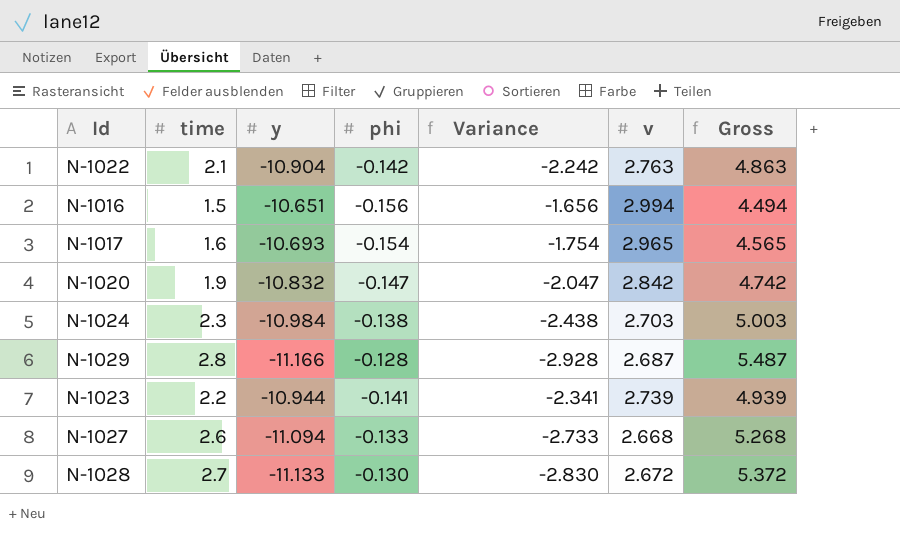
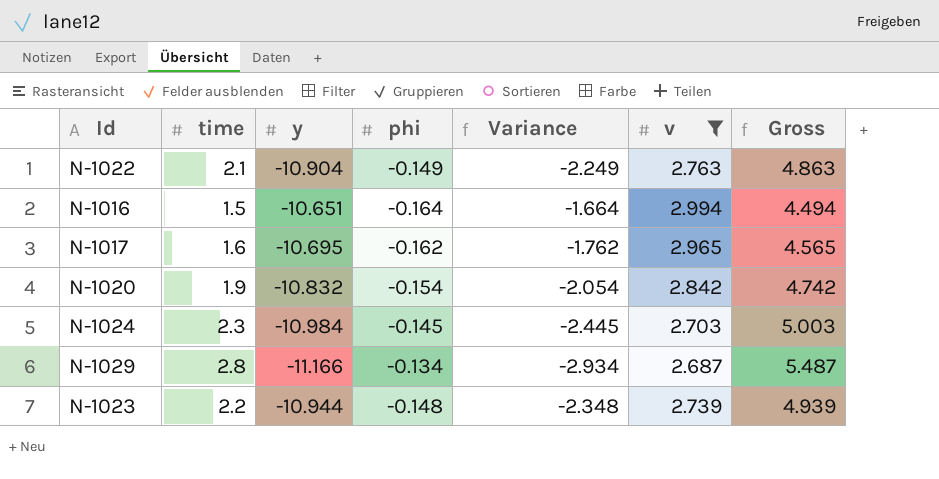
filter: none -> v >= 2.687
N-1022 | phi: -0.142 -> -0.149
N-1022 | Variance: -2.242 -> -2.249
N-1016 | phi: -0.156 -> -0.164
N-1016 | Variance: -1.656 -> -1.664
N-1017 | y: -10.693 -> -10.695
N-1017 | phi: -0.154 -> -0.162
N-1017 | Variance: -1.754 -> -1.762
N-1020 | phi: -0.147 -> -0.154
N-1020 | Variance: -2.047 -> -2.054
N-1024 | phi: -0.138 -> -0.145
N-1024 | Variance: -2.438 -> -2.445
N-1029 | phi: -0.128 -> -0.134
N-1029 | Variance: -2.928 -> -2.934
N-1023 | phi: -0.141 -> -0.148
N-1023 | Variance: -2.341 -> -2.348

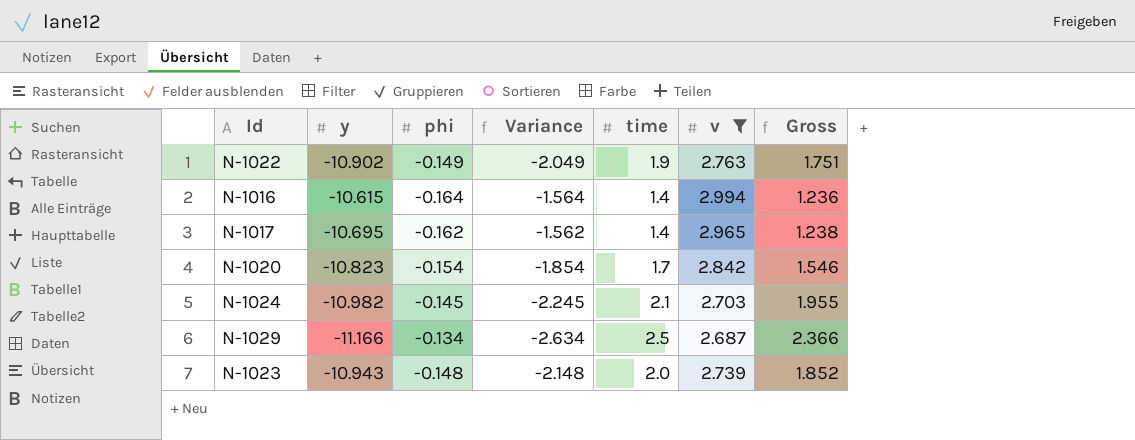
column time | position: 2 -> 5
column Gross | formula: [time] + [v] -> [phi] + [time]
N-1022 | y: -10.904 -> -10.902
N-1022 | Variance: -2.249 -> -2.049
N-1022 | time: 2.1 -> 1.9
N-1016 | y: -10.651 -> -10.615
N-1016 | Variance: -1.664 -> -1.564
N-1016 | time: 1.5 -> 1.4
N-1017 | Variance: -1.762 -> -1.562
N-1017 | time: 1.6 -> 1.4
N-1020 | y: -10.832 -> -10.823
N-1020 | Variance: -2.054 -> -1.854
N-1020 | time: 1.9 -> 1.7
N-1024 | y: -10.984 -> -10.982
N-1024 | Variance: -2.445 -> -2.245
N-1024 | time: 2.3 -> 2.1
N-1029 | Variance: -2.934 -> -2.634
N-1029 | time: 2.8 -> 2.5
N-1023 | y: -10.944 -> -10.943
N-1023 | Variance: -2.348 -> -2.148
N-1023 | time: 2.2 -> 2.0

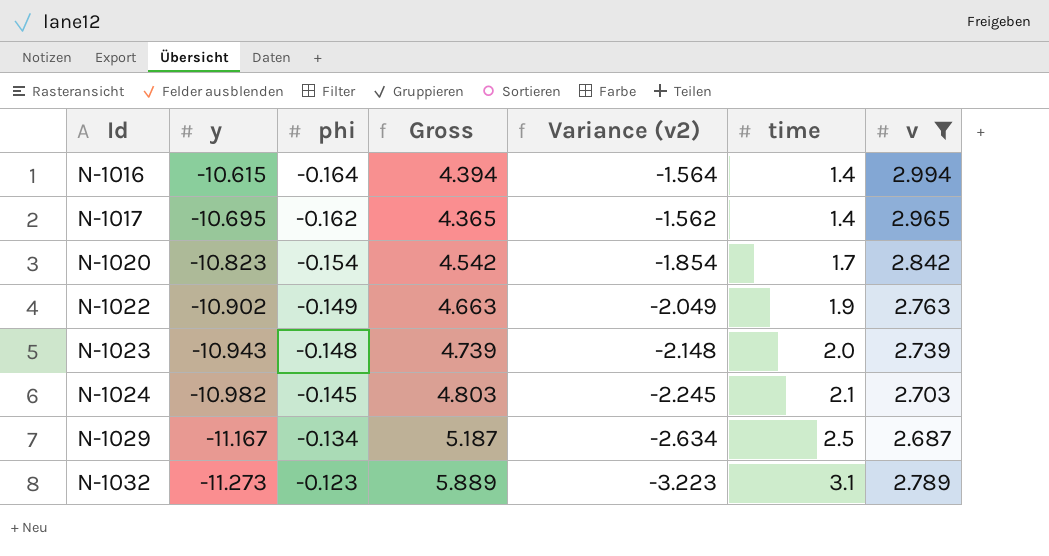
row order: none -> Id ascending
column Gross | formula: [phi] + [time] -> [time] + [v]
column Gross | position: 7 -> 4
column name: Variance -> Variance (v2)
N-1029 | y: -11.166 -> -11.167
row N-1032: none -> -11.273 | -0.123 | 5.889 | -3.223 | 3.1 | 2.789

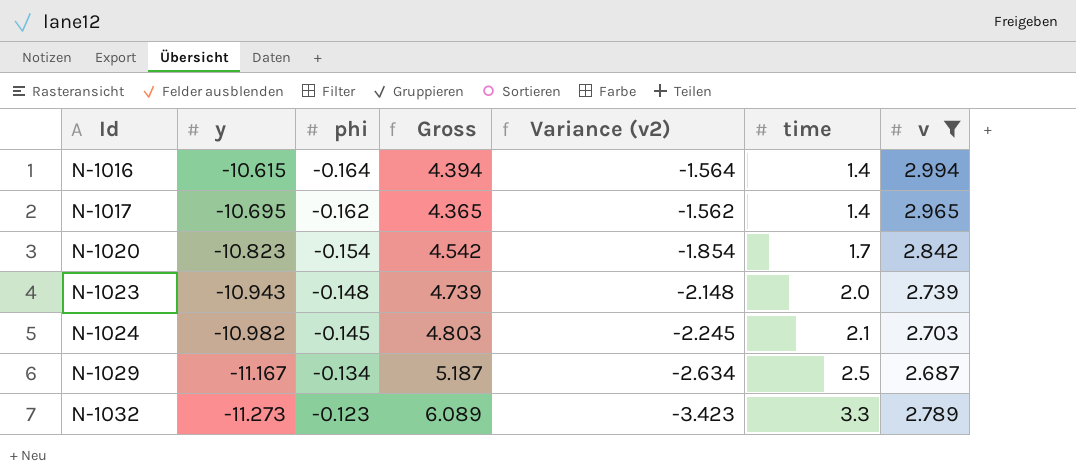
row N-1022: -10.902 | -0.149 | 4.663 | -2.049 | 1.9 | 2.763 -> none
N-1032 | Gross: 5.889 -> 6.089
N-1032 | Variance (v2): -3.223 -> -3.423
N-1032 | time: 3.1 -> 3.3

